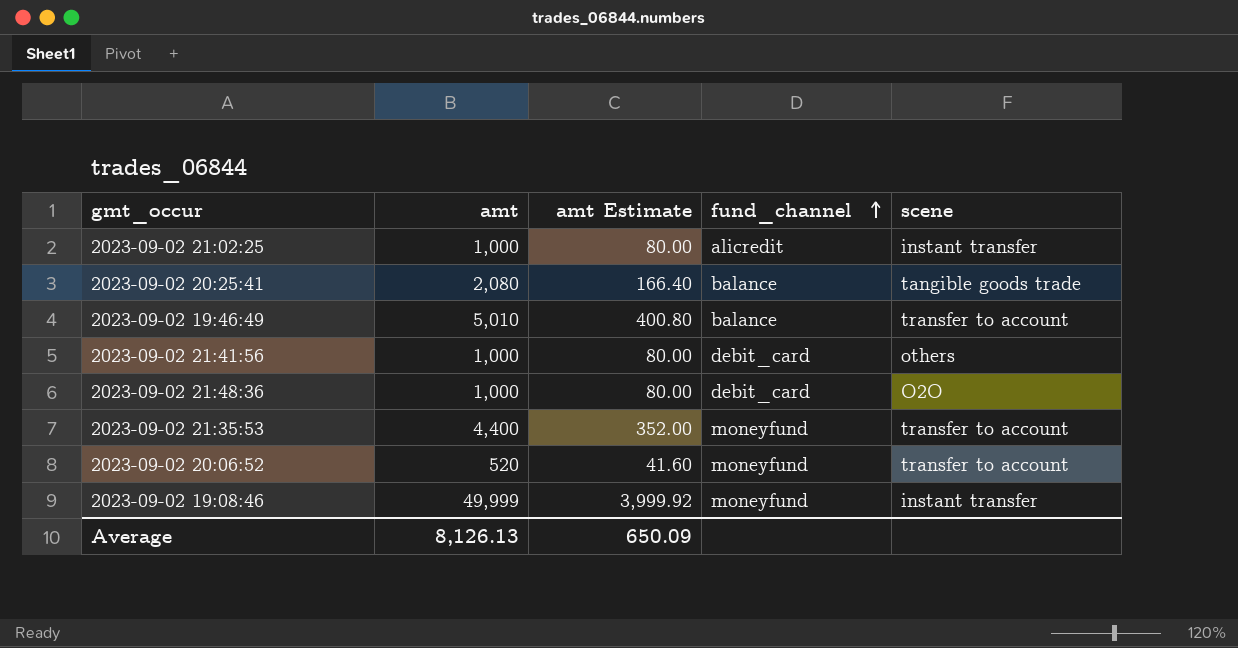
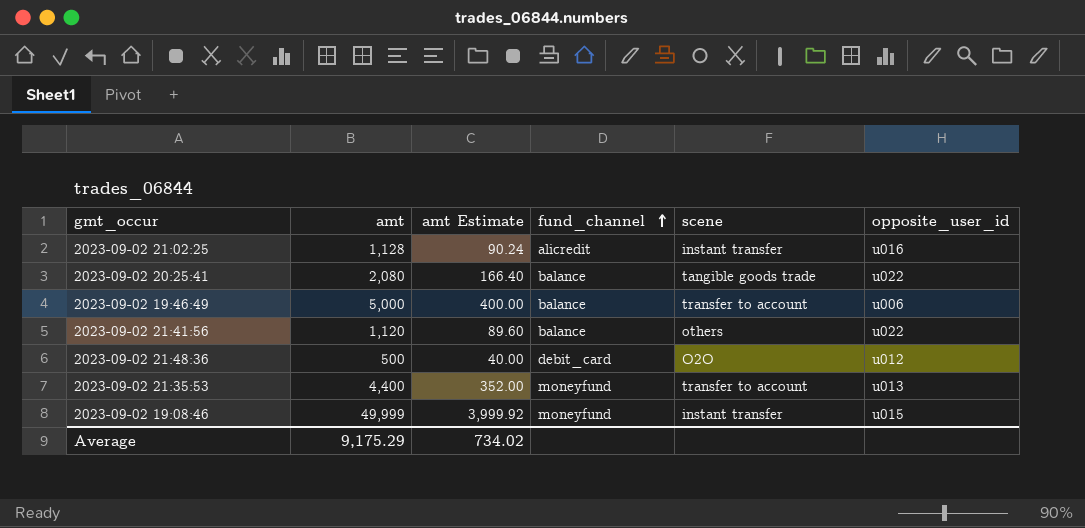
column opposite_user_id | position: none -> 6
row 2023-09-02 20:06:52: 520 | 41.60 | moneyfund | transfer to account -> none
2023-09-02 21:02:25 | amt: 1,000 -> 1,128
2023-09-02 21:02:25 | amt Estimate: 80.00 -> 90.24
2023-09-02 19:46:49 | amt: 5,010 -> 5,000
2023-09-02 19:46:49 | amt Estimate: 400.80 -> 400.00
2023-09-02 21:41:56 | amt: 1,000 -> 1,120
2023-09-02 21:41:56 | amt Estimate: 80.00 -> 89.60
2023-09-02 21:41:56 | fund_channel: debit_card -> balance
2023-09-02 21:48:36 | amt: 1,000 -> 500
2023-09-02 21:48:36 | amt Estimate: 80.00 -> 40.00
Average | amt: 8,126.13 -> 9,175.29
Average | amt Estimate: 650.09 -> 734.02

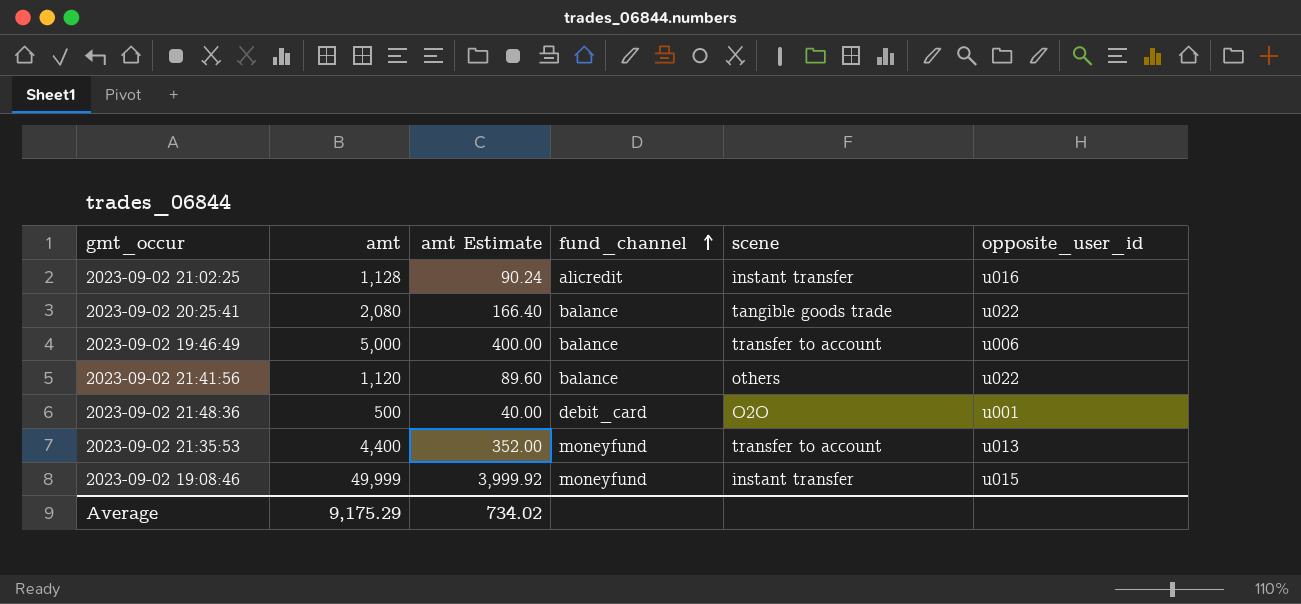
2023-09-02 21:48:36 | opposite_user_id: u012 -> u001

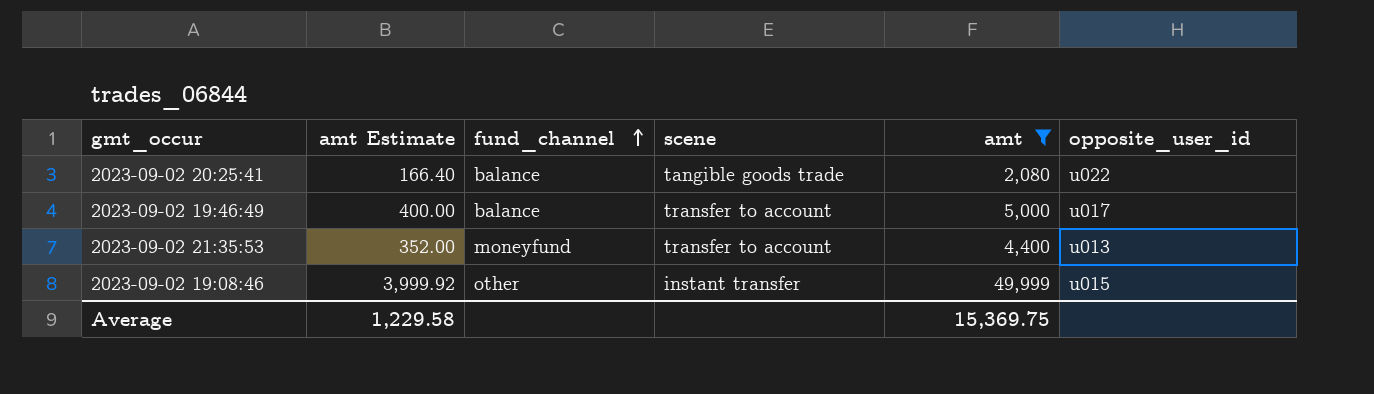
filter: none -> amt >= 2,080
column amt | position: 2 -> 5
2023-09-02 19:46:49 | opposite_user_id: u006 -> u017
2023-09-02 19:08:46 | fund_channel: moneyfund -> other
Average | amt Estimate: 734.02 -> 1,229.58
Average | amt: 9,175.29 -> 15,369.75

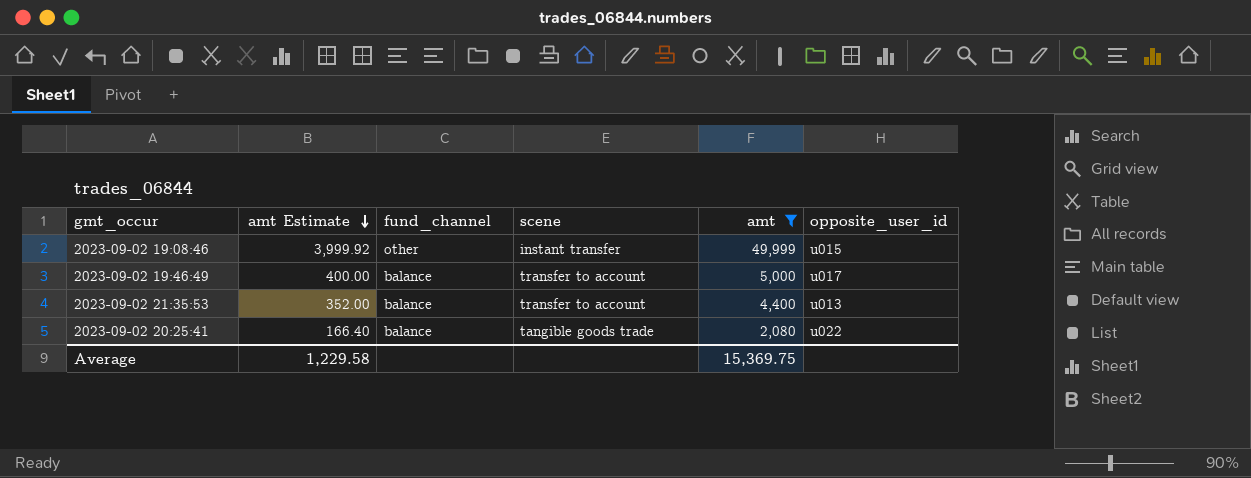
row order: fund_channel ascending -> amt Estimate descending
2023-09-02 21:35:53 | fund_channel: moneyfund -> balance

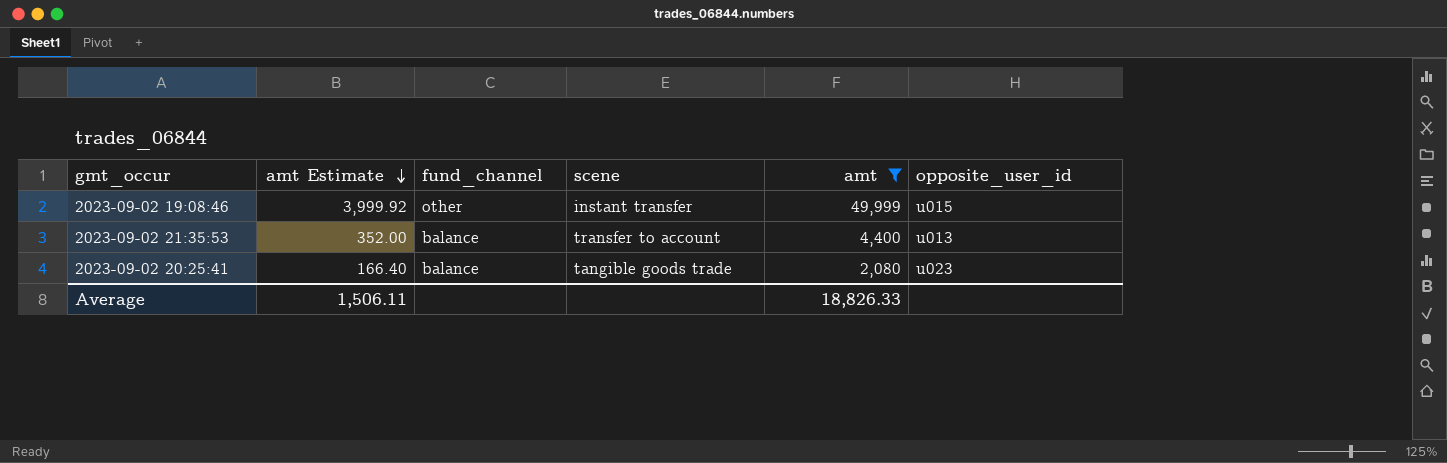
row 2023-09-02 19:46:49: 400.00 | balance | transfer to account | 5,000 | u017 -> none
2023-09-02 20:25:41 | opposite_user_id: u022 -> u023
Average | amt Estimate: 1,229.58 -> 1,506.11
Average | amt: 15,369.75 -> 18,826.33

